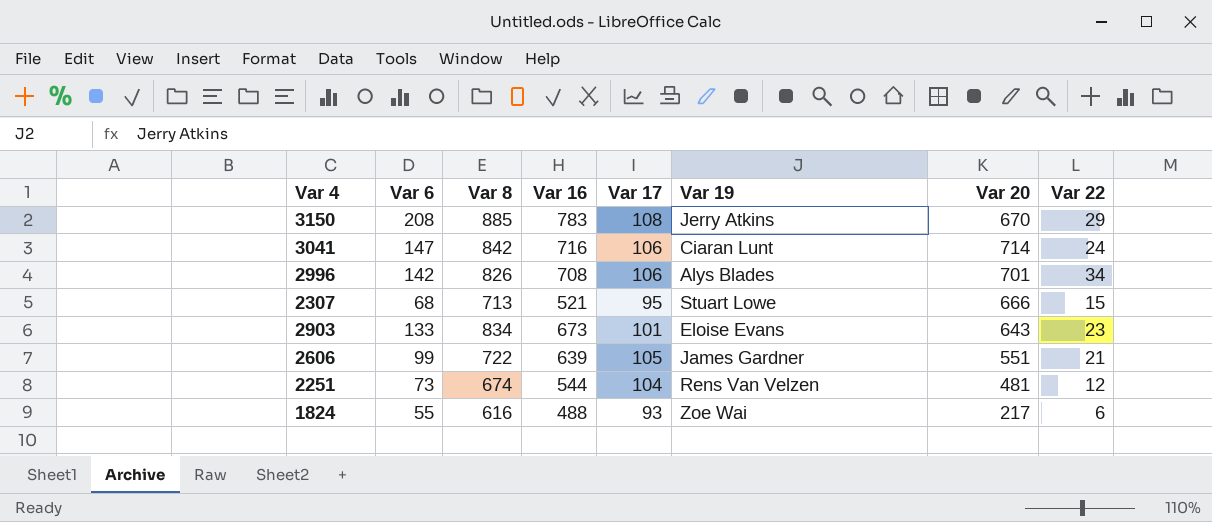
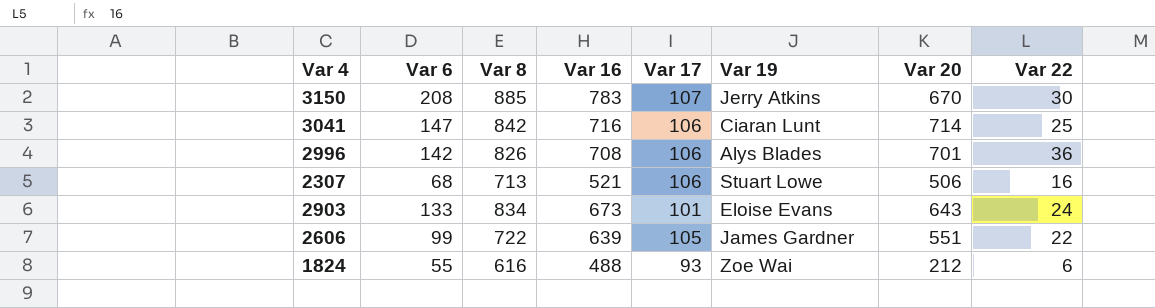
row 2251: 73 | 674 | 544 | 104 | Rens Van Velzen | 481 | 12 -> none
3150 | Var 17: 108 -> 107
3150 | Var 22: 29 -> 30
3041 | Var 22: 24 -> 25
2996 | Var 22: 34 -> 36
2307 | Var 17: 95 -> 106
2307 | Var 20: 666 -> 506
2307 | Var 22: 15 -> 16
2903 | Var 22: 23 -> 24
2606 | Var 22: 21 -> 22
1824 | Var 20: 217 -> 212

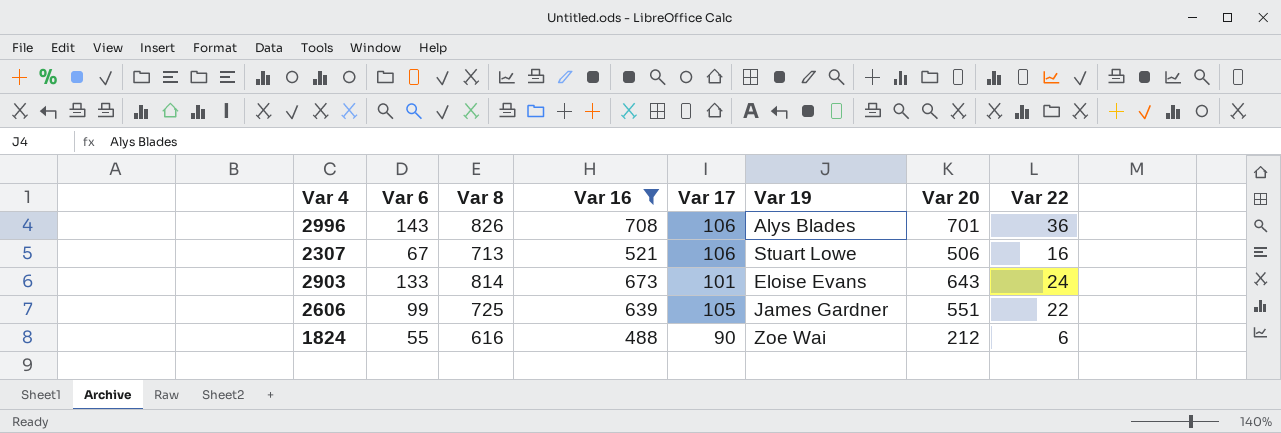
filter: none -> Var 16 <= 708
2996 | Var 6: 142 -> 143
2307 | Var 6: 68 -> 67
2903 | Var 8: 834 -> 814
2606 | Var 8: 722 -> 725
1824 | Var 17: 93 -> 90

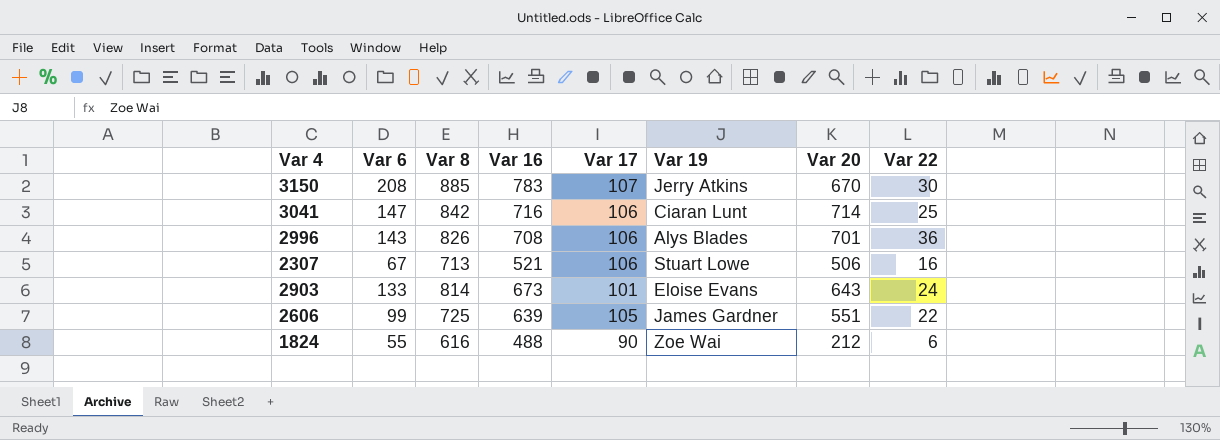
filter: Var 16 <= 708 -> none

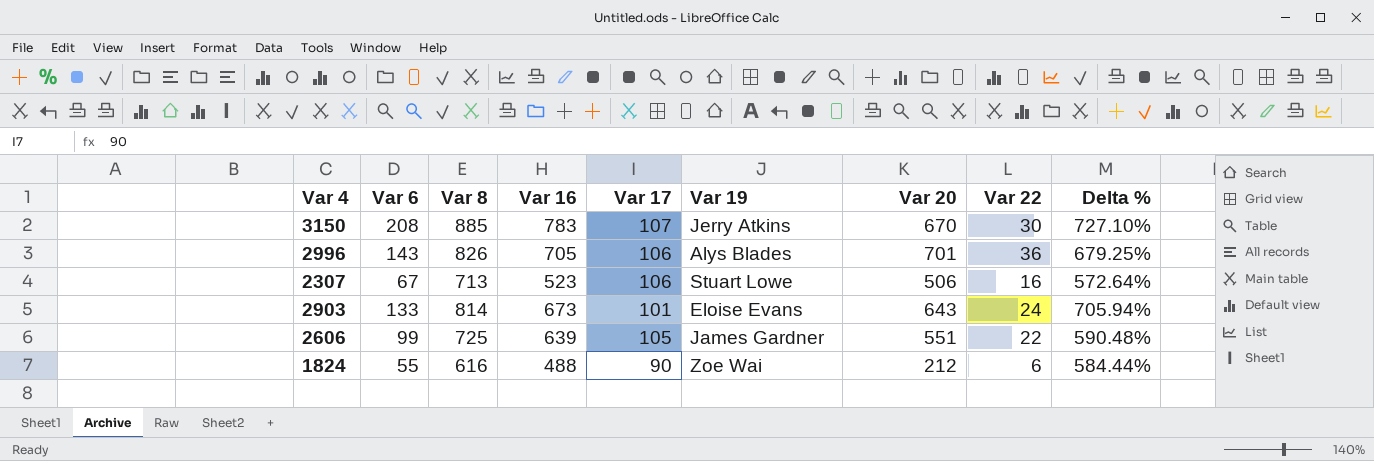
column Delta % | formula: none -> ([Var 8] - [Var 17]) / [Var 17]
row 3041: 147 | 842 | 716 | 106 | Ciaran Lunt | 714 | 25 -> none
2996 | Var 16: 708 -> 705
2307 | Var 16: 521 -> 523

